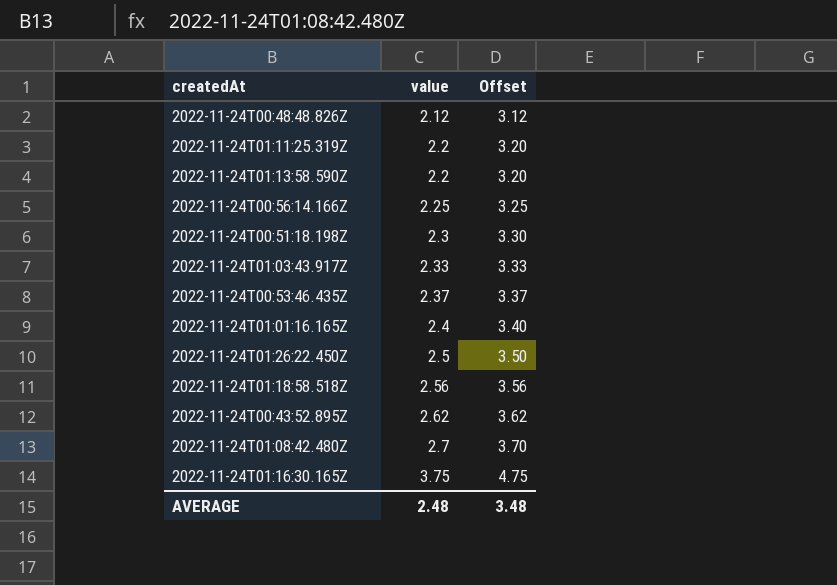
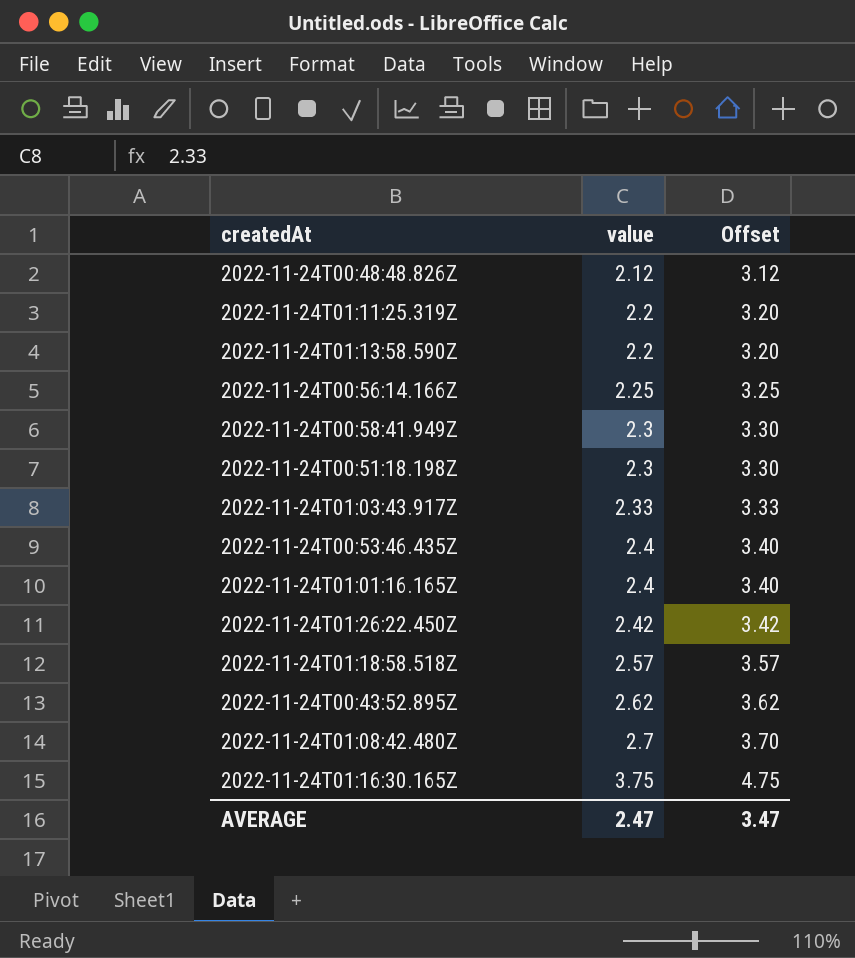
row 2022-11-24T00:58:41.949Z: none -> 2.3 | 3.30
2022-11-24T00:53:46.435Z | value: 2.37 -> 2.4
2022-11-24T00:53:46.435Z | Offset: 3.37 -> 3.40
2022-11-24T01:26:22.450Z | value: 2.5 -> 2.42
2022-11-24T01:26:22.450Z | Offset: 3.50 -> 3.42
2022-11-24T01:18:58.518Z | value: 2.56 -> 2.57
2022-11-24T01:18:58.518Z | Offset: 3.56 -> 3.57
AVERAGE | value: 2.48 -> 2.47
AVERAGE | Offset: 3.48 -> 3.47

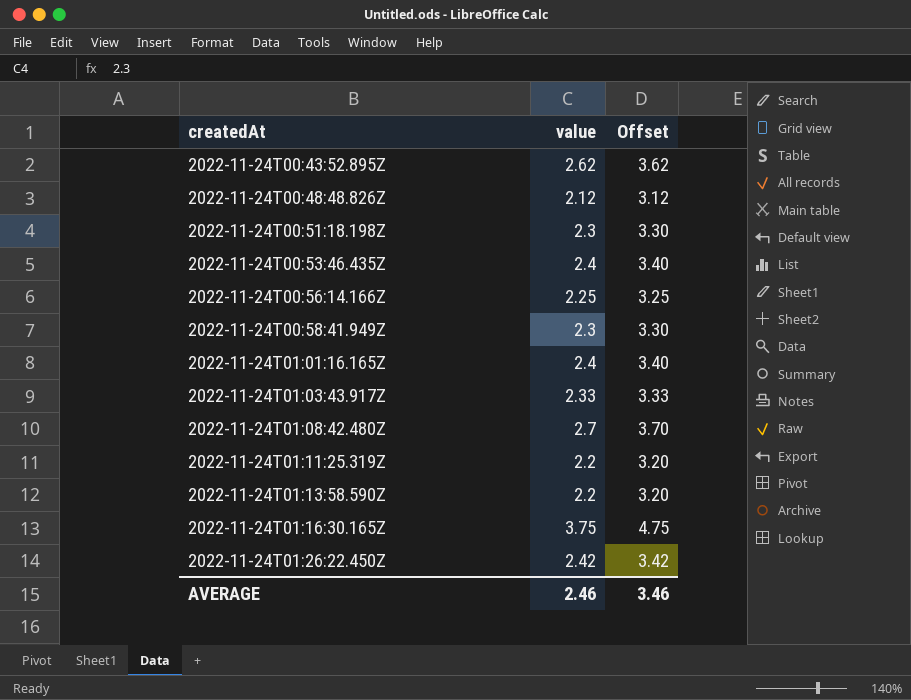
row order: value ascending -> createdAt ascending
row 2022-11-24T01:18:58.518Z: 2.57 | 3.57 -> none
AVERAGE | value: 2.47 -> 2.46
AVERAGE | Offset: 3.47 -> 3.46

